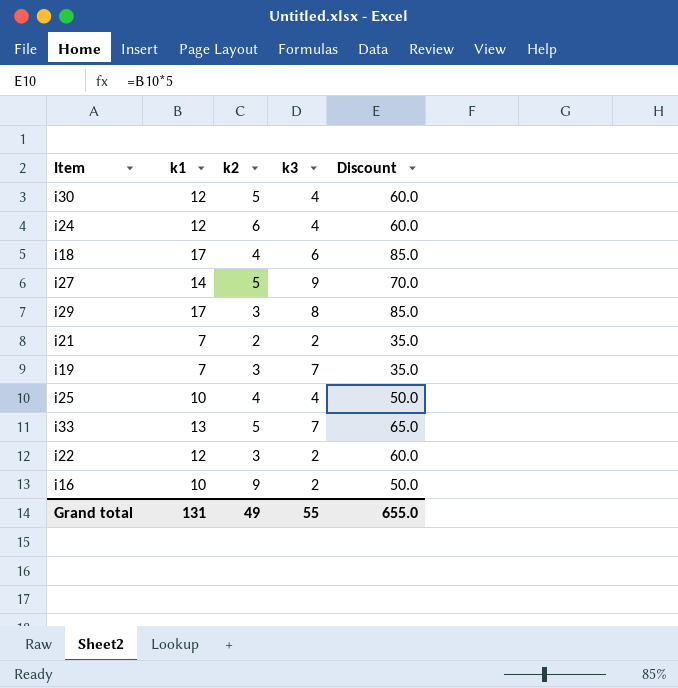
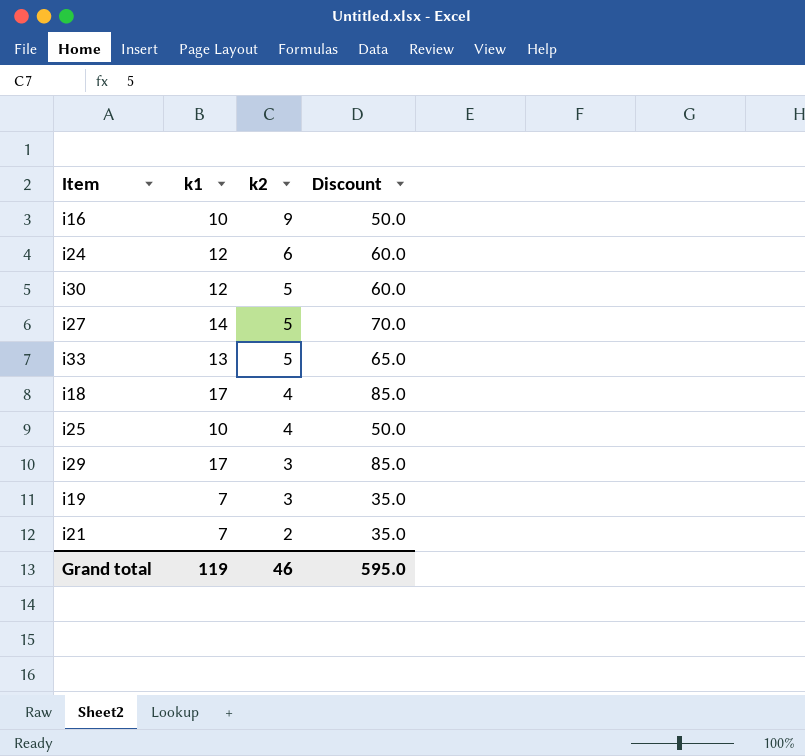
row order: none -> k2 descending
column k3 | position: 4 -> none
row i22: 12 | 3 | 2 | 60.0 -> none
Grand total | k1: 131 -> 119
Grand total | k2: 49 -> 46
Grand total | Discount: 655.0 -> 595.0

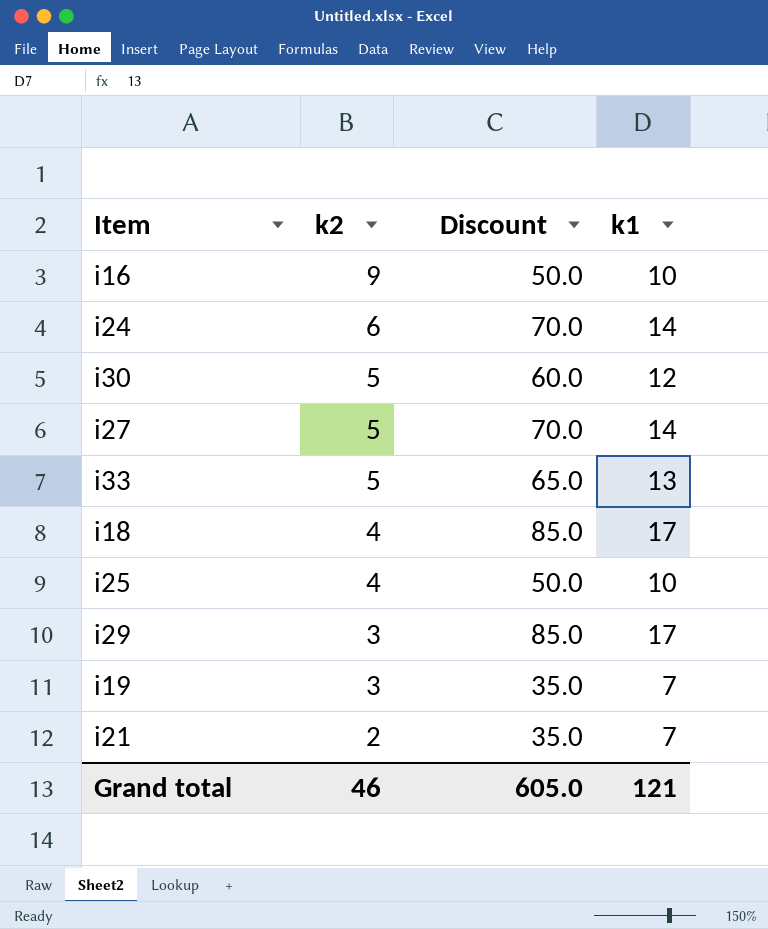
column k1 | position: 2 -> 4
i24 | Discount: 60.0 -> 70.0
i24 | k1: 12 -> 14
Grand total | Discount: 595.0 -> 605.0
Grand total | k1: 119 -> 121

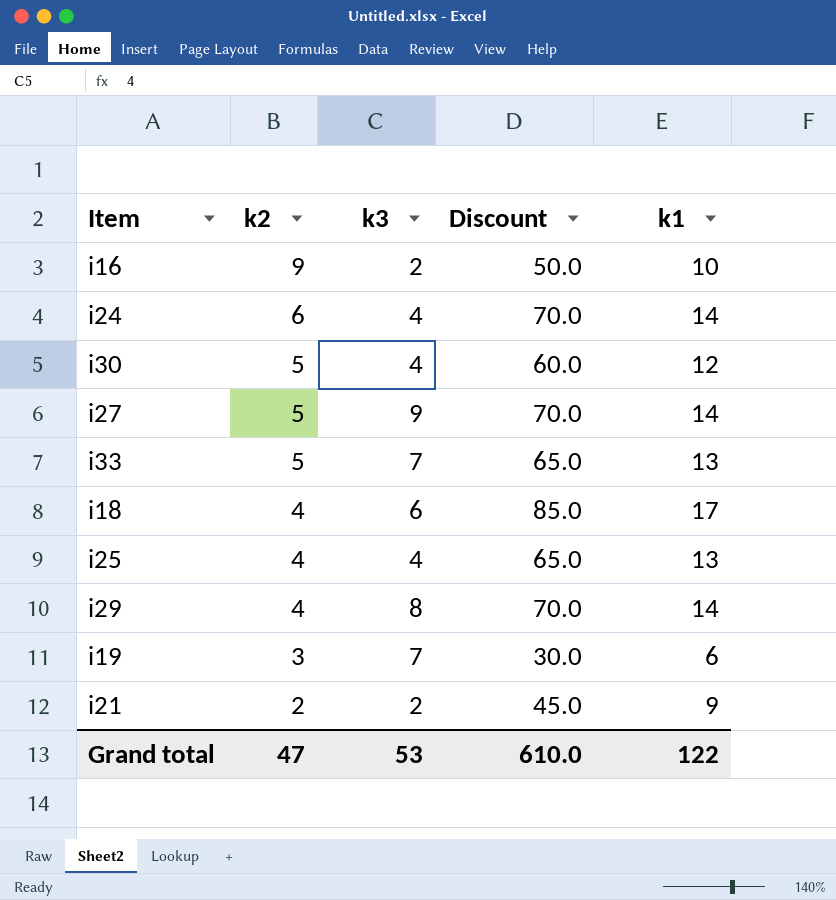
column k3 | position: none -> 3
i25 | Discount: 50.0 -> 65.0
i25 | k1: 10 -> 13
i29 | k2: 3 -> 4
i29 | Discount: 85.0 -> 70.0
i29 | k1: 17 -> 14
i19 | Discount: 35.0 -> 30.0
i19 | k1: 7 -> 6
i21 | Discount: 35.0 -> 45.0
i21 | k1: 7 -> 9
Grand total | k2: 46 -> 47
Grand total | Discount: 605.0 -> 610.0
Grand total | k1: 121 -> 122

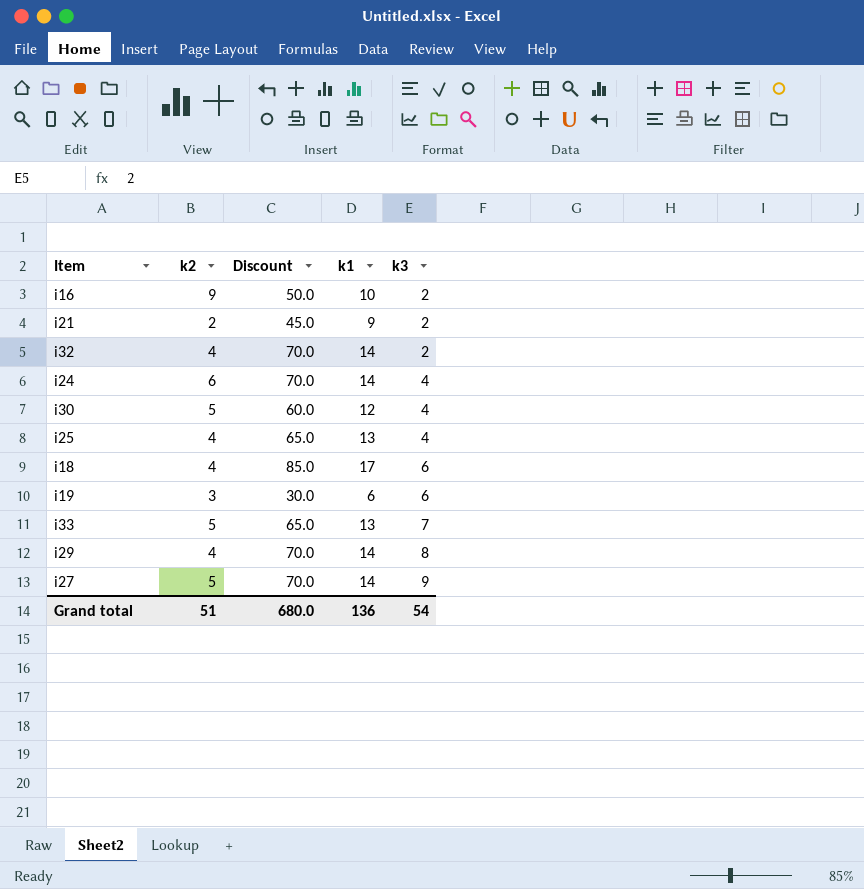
row order: k2 descending -> k3 ascending
column k3 | position: 3 -> 5
row i32: none -> 4 | 70.0 | 14 | 2
i19 | k3: 7 -> 6
Grand total | k2: 47 -> 51
Grand total | Discount: 610.0 -> 680.0
Grand total | k1: 122 -> 136
Grand total | k3: 53 -> 54

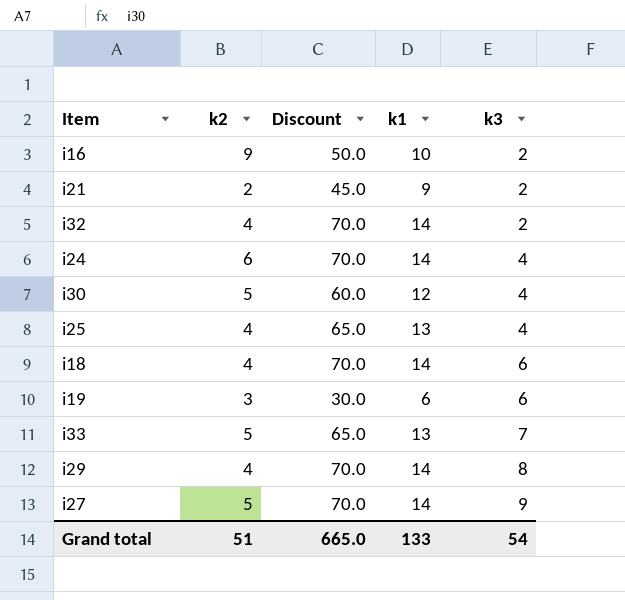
i18 | Discount: 85.0 -> 70.0
i18 | k1: 17 -> 14
Grand total | Discount: 680.0 -> 665.0
Grand total | k1: 136 -> 133

